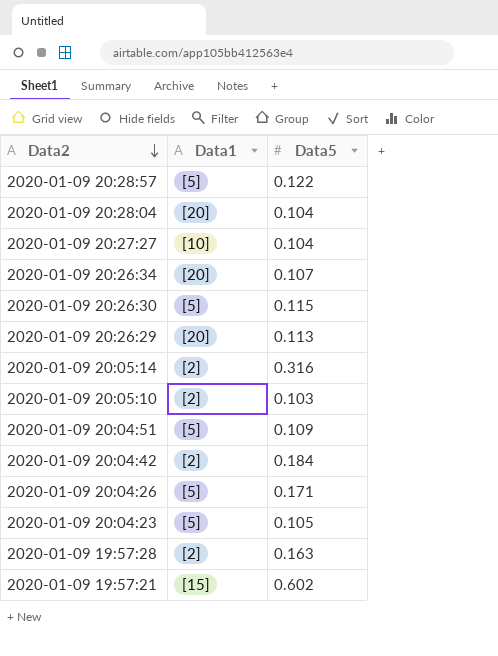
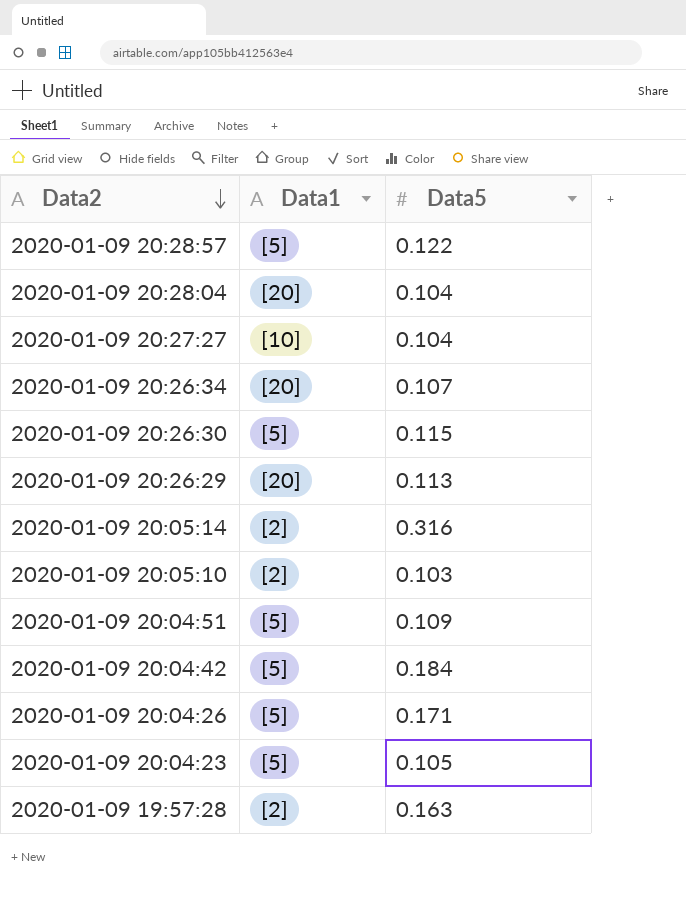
row 2020-01-09 19:57:21: [15] | 0.602 -> none
2020-01-09 20:04:42 | Data1: [2] -> [5]

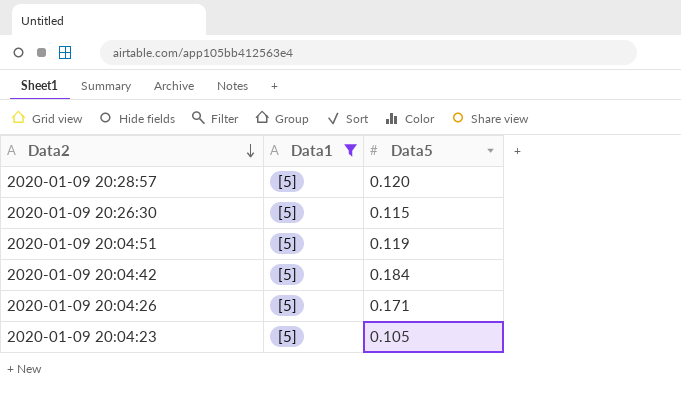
filter: none -> Data1 = [5]
2020-01-09 20:28:57 | Data5: 0.122 -> 0.120
2020-01-09 20:04:51 | Data5: 0.109 -> 0.119

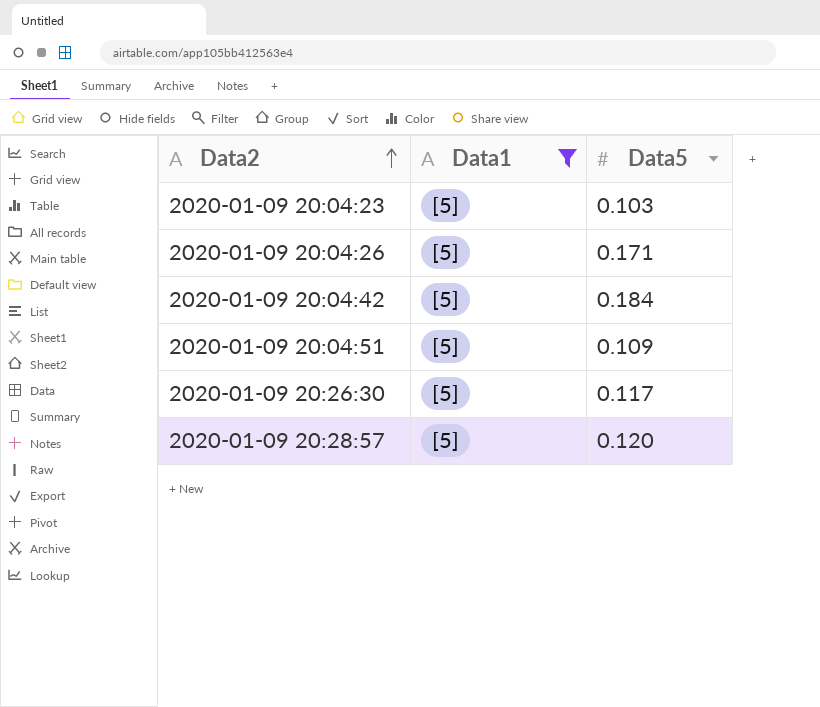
row order: Data2 descending -> Data2 ascending
2020-01-09 20:04:23 | Data5: 0.105 -> 0.103
2020-01-09 20:04:51 | Data5: 0.119 -> 0.109
2020-01-09 20:26:30 | Data5: 0.115 -> 0.117

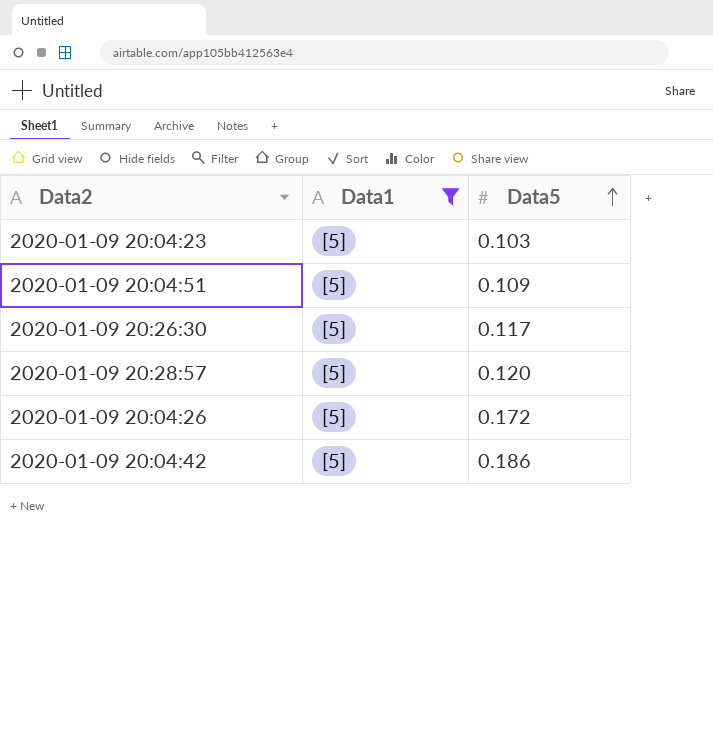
row order: Data2 ascending -> Data5 ascending
2020-01-09 20:04:26 | Data5: 0.171 -> 0.172
2020-01-09 20:04:42 | Data5: 0.184 -> 0.186

